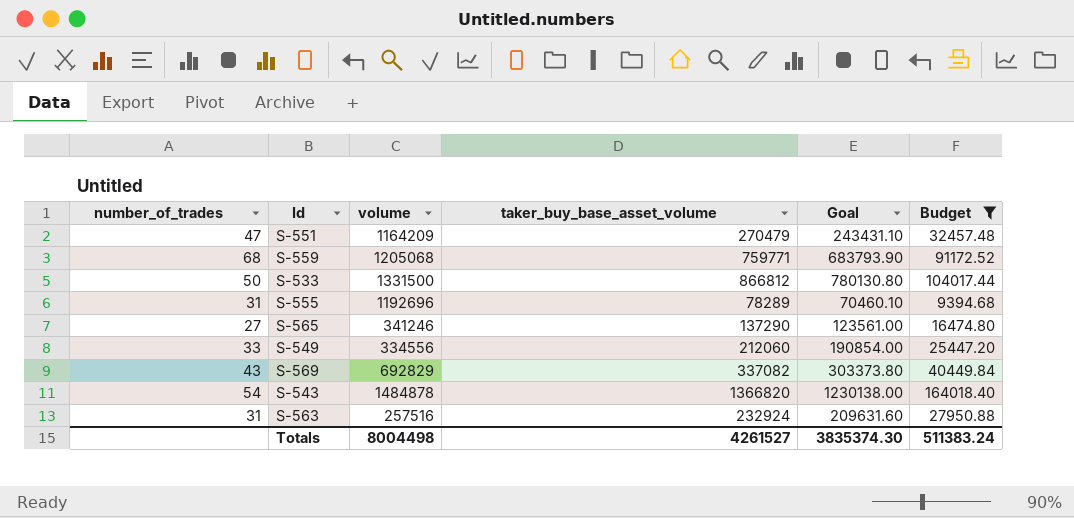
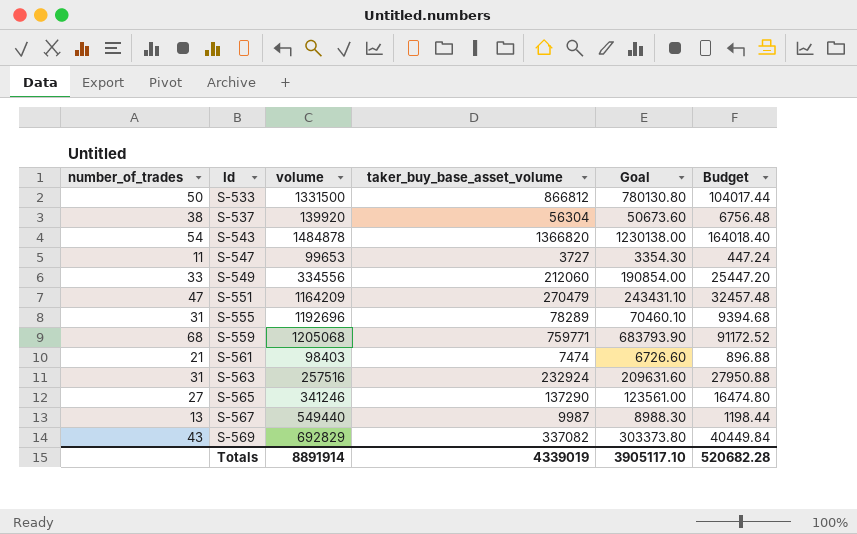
filter: Budget >= 9394.68 -> none
row order: none -> Id ascending
Totals | volume: 8004498 -> 8891914
Totals | taker_buy_base_asset_volume: 4261527 -> 4339019
Totals | Goal: 3835374.30 -> 3905117.10
Totals | Budget: 511383.24 -> 520682.28

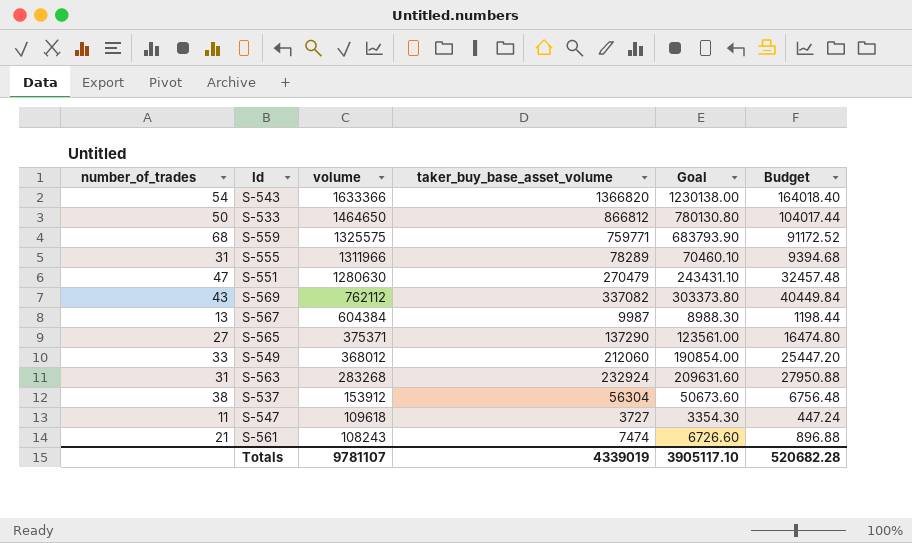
row order: Id ascending -> volume descending
S-543 | volume: 1484878 -> 1633366
S-533 | volume: 1331500 -> 1464650
S-559 | volume: 1205068 -> 1325575
S-555 | volume: 1192696 -> 1311966
S-551 | volume: 1164209 -> 1280630
S-569 | volume: 692829 -> 762112
S-567 | volume: 549440 -> 604384
S-565 | volume: 341246 -> 375371
S-549 | volume: 334556 -> 368012
S-563 | volume: 257516 -> 283268
S-537 | volume: 139920 -> 153912
S-547 | volume: 99653 -> 109618
S-561 | volume: 98403 -> 108243
Totals | volume: 8891914 -> 9781107

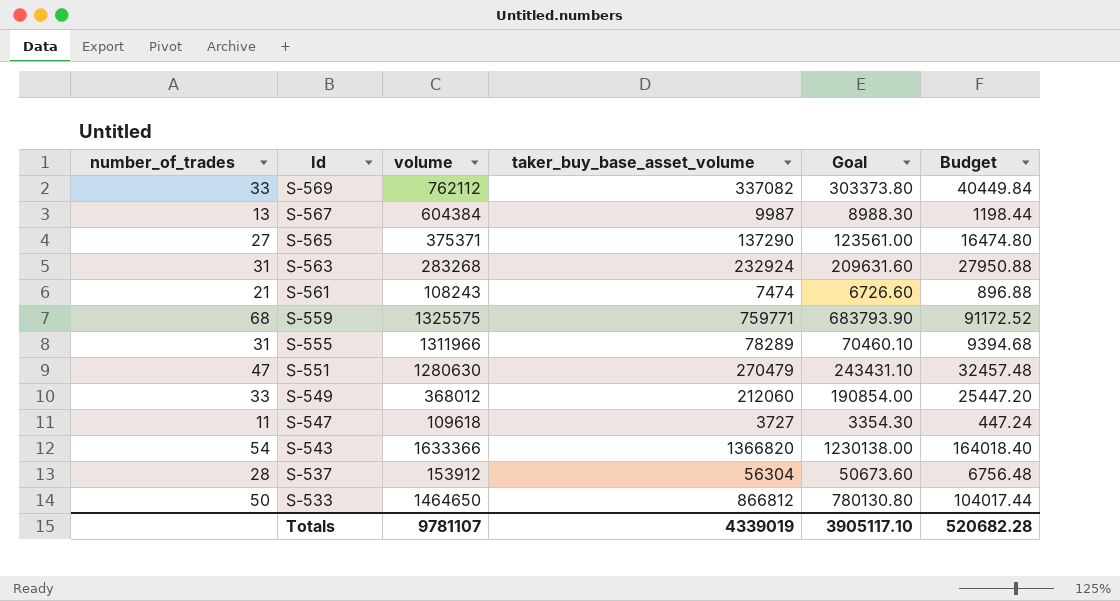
row order: volume descending -> Id descending
S-569 | number_of_trades: 43 -> 33
S-537 | number_of_trades: 38 -> 28

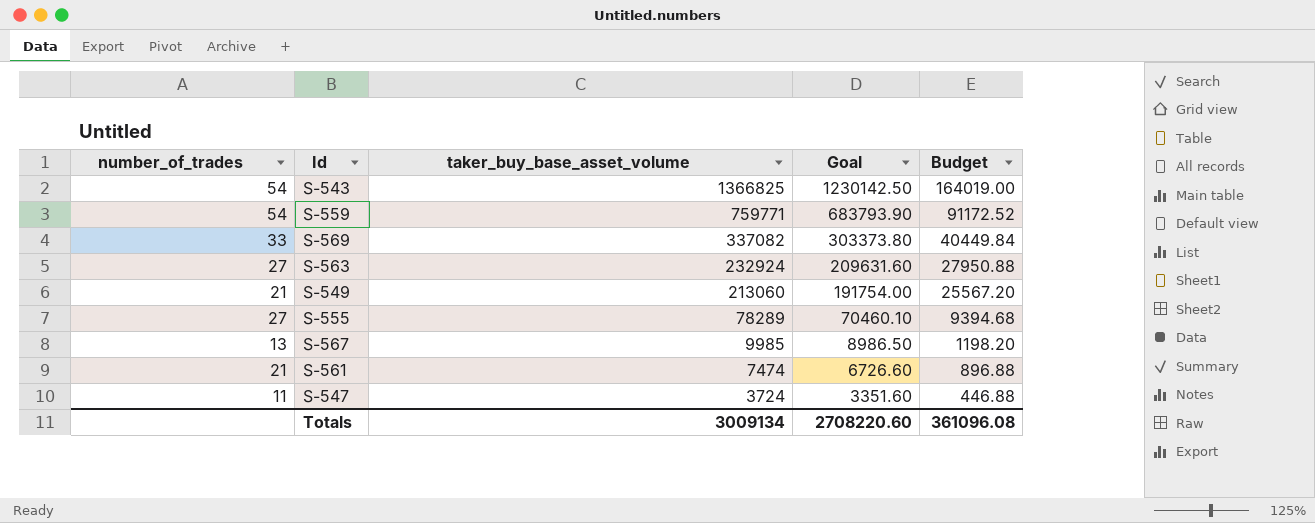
row order: Id descending -> taker_buy_base_asset_volume descending
column volume | position: 3 -> none
row S-565: 27 | 375371 | 137290 | 123561.00 | 16474.80 -> none
row S-551: 47 | 1280630 | 270479 | 243431.10 | 32457.48 -> none
row S-537: 28 | 153912 | 56304 | 50673.60 | 6756.48 -> none
row S-533: 50 | 1464650 | 866812 | 780130.80 | 104017.44 -> none
S-543 | taker_buy_base_asset_volume: 1366820 -> 1366825
S-543 | Goal: 1230138.00 -> 1230142.50
S-543 | Budget: 164018.40 -> 164019.00
S-559 | number_of_trades: 68 -> 54
S-563 | number_of_trades: 31 -> 27
S-549 | number_of_trades: 33 -> 21
S-549 | taker_buy_base_asset_volume: 212060 -> 213060
S-549 | Goal: 190854.00 -> 191754.00
S-549 | Budget: 25447.20 -> 25567.20
S-555 | number_of_trades: 31 -> 27
S-567 | taker_buy_base_asset_volume: 9987 -> 9985
S-567 | Goal: 8988.30 -> 8986.50
S-567 | Budget: 1198.44 -> 1198.20
S-547 | taker_buy_base_asset_volume: 3727 -> 3724
S-547 | Goal: 3354.30 -> 3351.60
S-547 | Budget: 447.24 -> 446.88
Totals | taker_buy_base_asset_volume: 4339019 -> 3009134
Totals | Goal: 3905117.10 -> 2708220.60
Totals | Budget: 520682.28 -> 361096.08

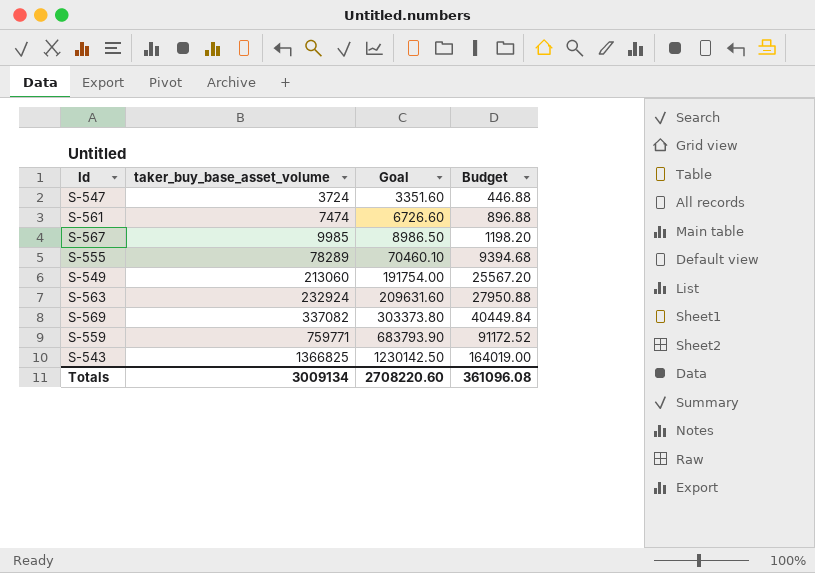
row order: taker_buy_base_asset_volume descending -> taker_buy_base_asset_volume ascending
column number_of_trades | position: 1 -> none

